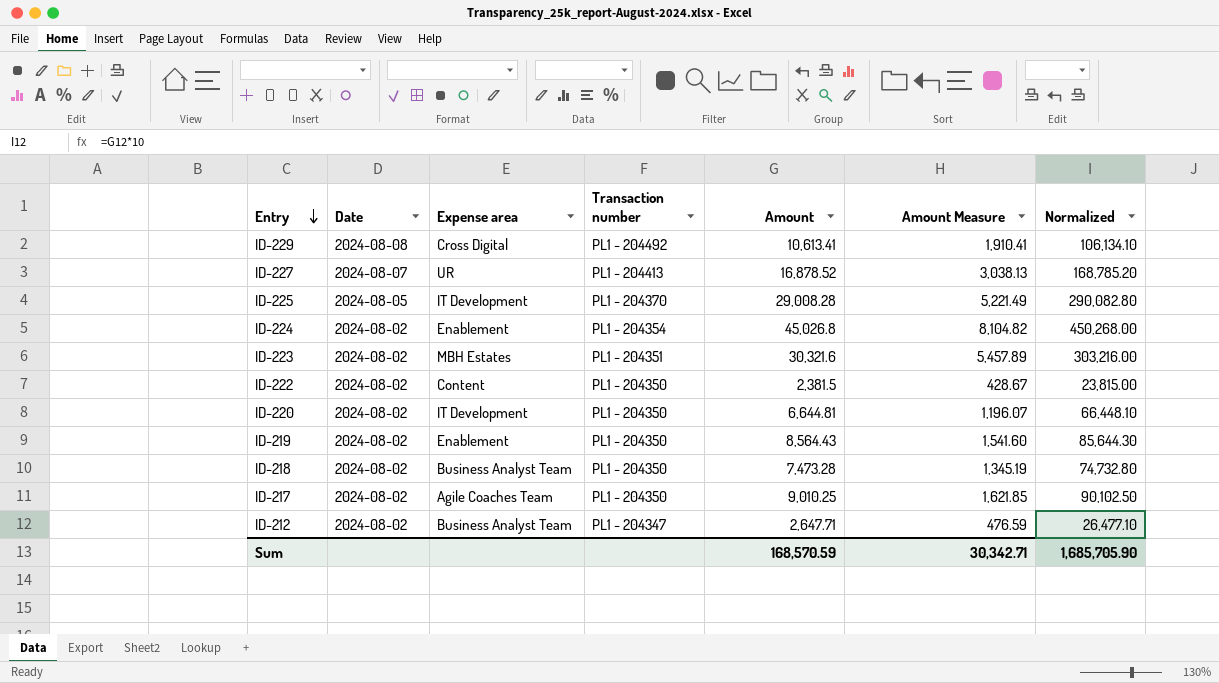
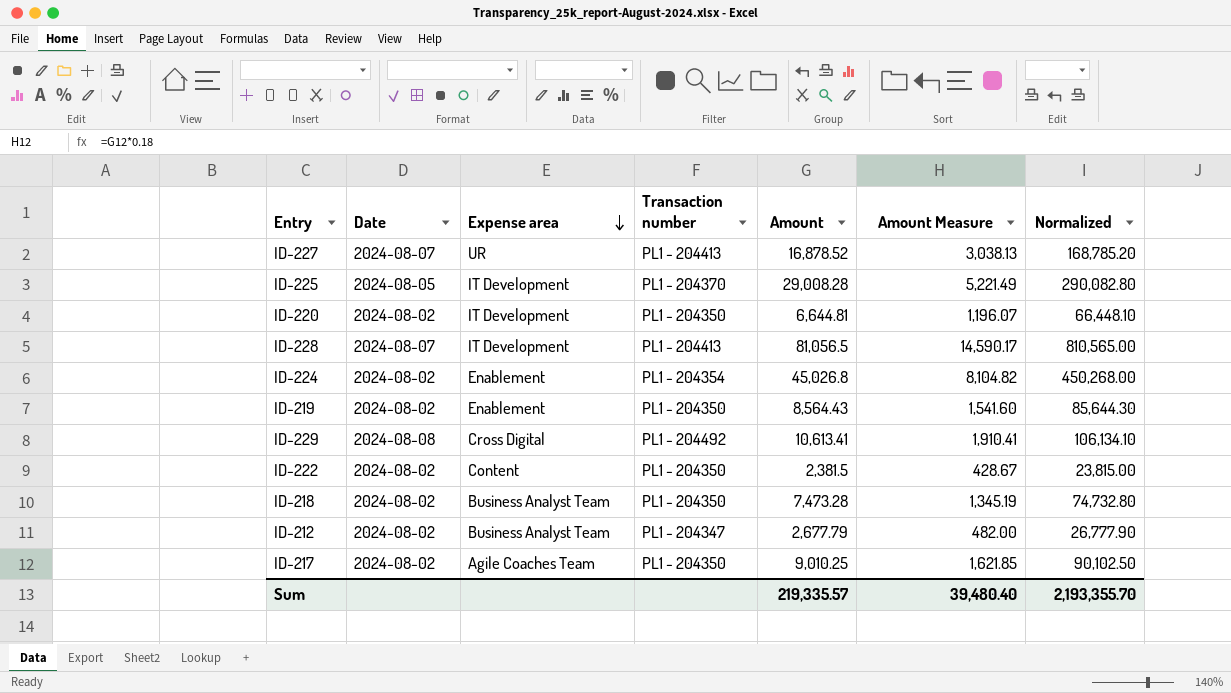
row order: Entry descending -> Expense area descending
row ID-223: 2024-08-02 | MBH Estates | PL1 - 204351 | 30,321.6 | 5,457.89 | 303,216.00 -> none
row ID-228: none -> 2024-08-07 | IT Development | PL1 - 204413 | 81,056.5 | 14,590.17 | 810,565.00
ID-212 | Amount: 2,647.71 -> 2,677.79
ID-212 | Amount Measure: 476.59 -> 482.00
ID-212 | Normalized: 26,477.10 -> 26,777.90
Sum | Amount: 168,570.59 -> 219,335.57
Sum | Amount Measure: 30,342.71 -> 39,480.40
Sum | Normalized: 1,685,705.90 -> 2,193,355.70

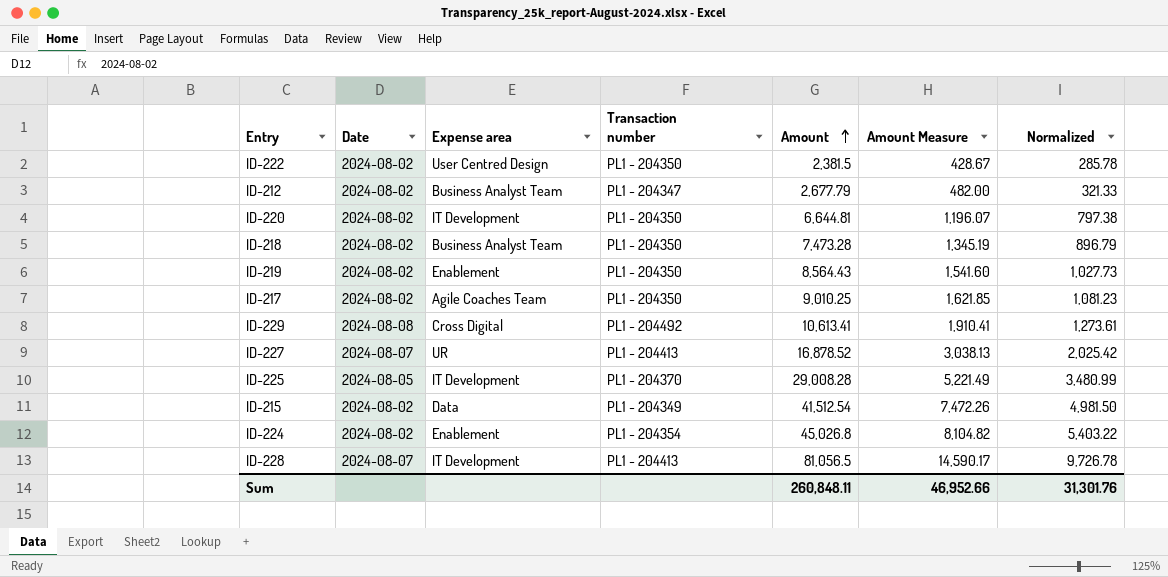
row order: Expense area descending -> Amount ascending
column Normalized | formula: [Amount] * 10 -> [Amount] * 0.12
ID-222 | Expense area: Content -> User Centred Design
row ID-215: none -> 2024-08-02 | Data | PL1 - 204349 | 41,512.54 | 7,472.26 | 4,981.50
Sum | Amount: 219,335.57 -> 260,848.11
Sum | Amount Measure: 39,480.40 -> 46,952.66
Sum | Normalized: 2,193,355.70 -> 31,301.76

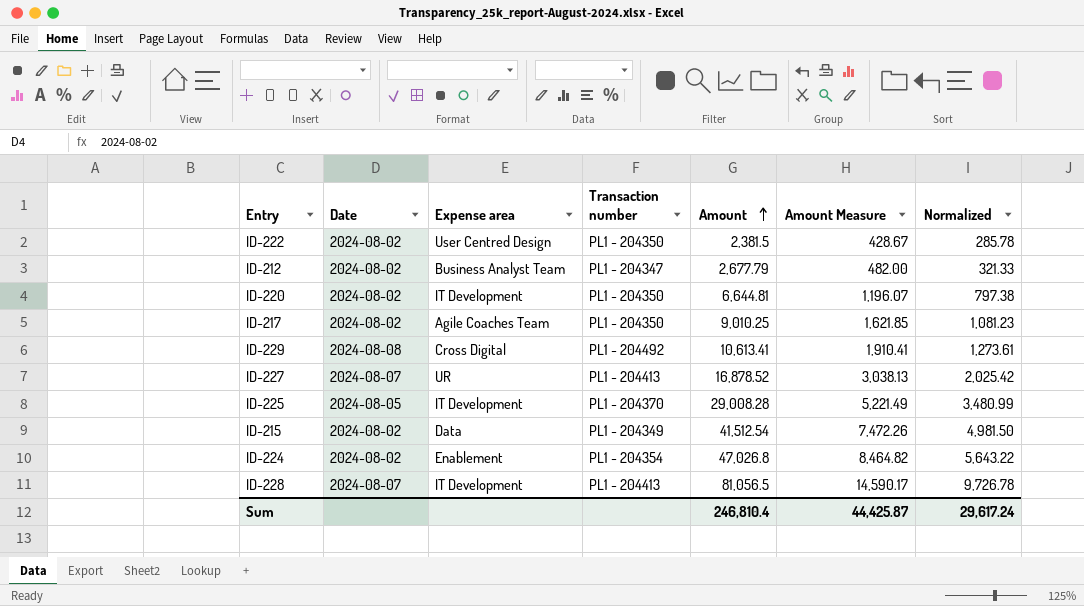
row ID-218: 2024-08-02 | Business Analyst Team | PL1 - 204350 | 7,473.28 | 1,345.19 | 896.79 -> none
row ID-219: 2024-08-02 | Enablement | PL1 - 204350 | 8,564.43 | 1,541.60 | 1,027.73 -> none
ID-224 | Amount: 45,026.8 -> 47,026.8
ID-224 | Amount Measure: 8,104.82 -> 8,464.82
ID-224 | Normalized: 5,403.22 -> 5,643.22
Sum | Amount: 260,848.11 -> 246,810.4
Sum | Amount Measure: 46,952.66 -> 44,425.87
Sum | Normalized: 31,301.76 -> 29,617.24

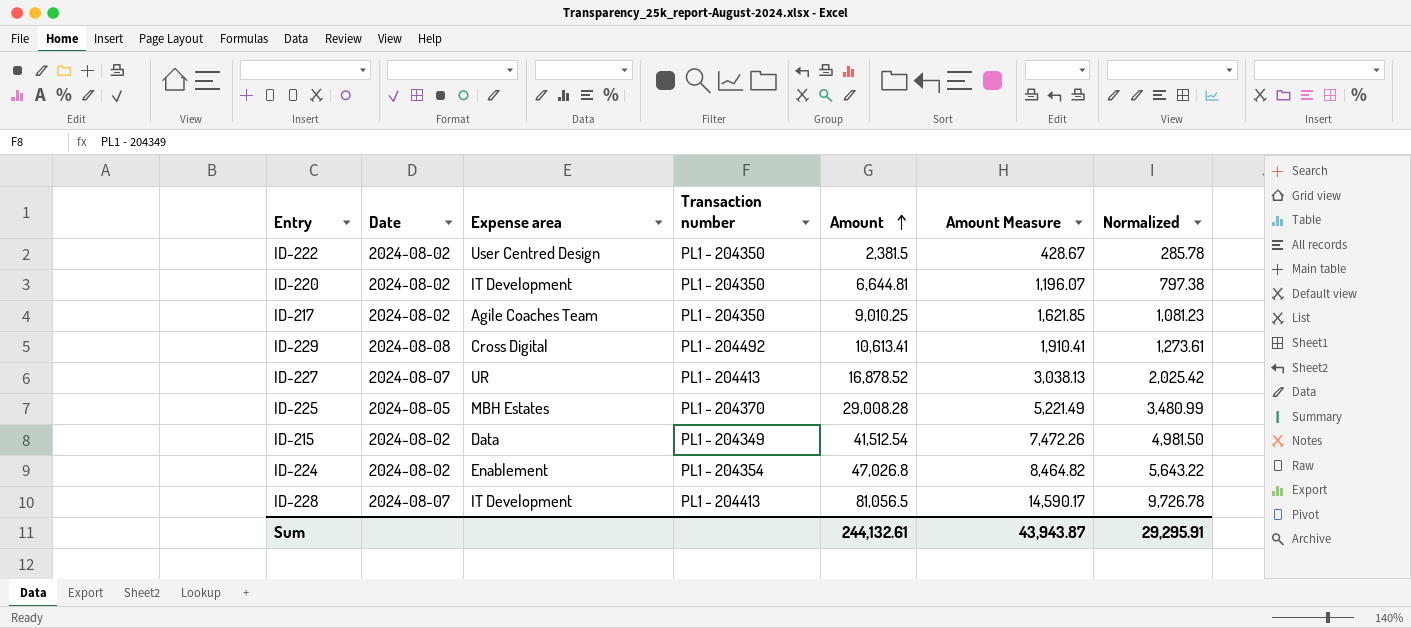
row ID-212: 2024-08-02 | Business Analyst Team | PL1 - 204347 | 2,677.79 | 482.00 | 321.33 -> none
ID-225 | Expense area: IT Development -> MBH Estates
Sum | Amount: 246,810.4 -> 244,132.61
Sum | Amount Measure: 44,425.87 -> 43,943.87
Sum | Normalized: 29,617.24 -> 29,295.91

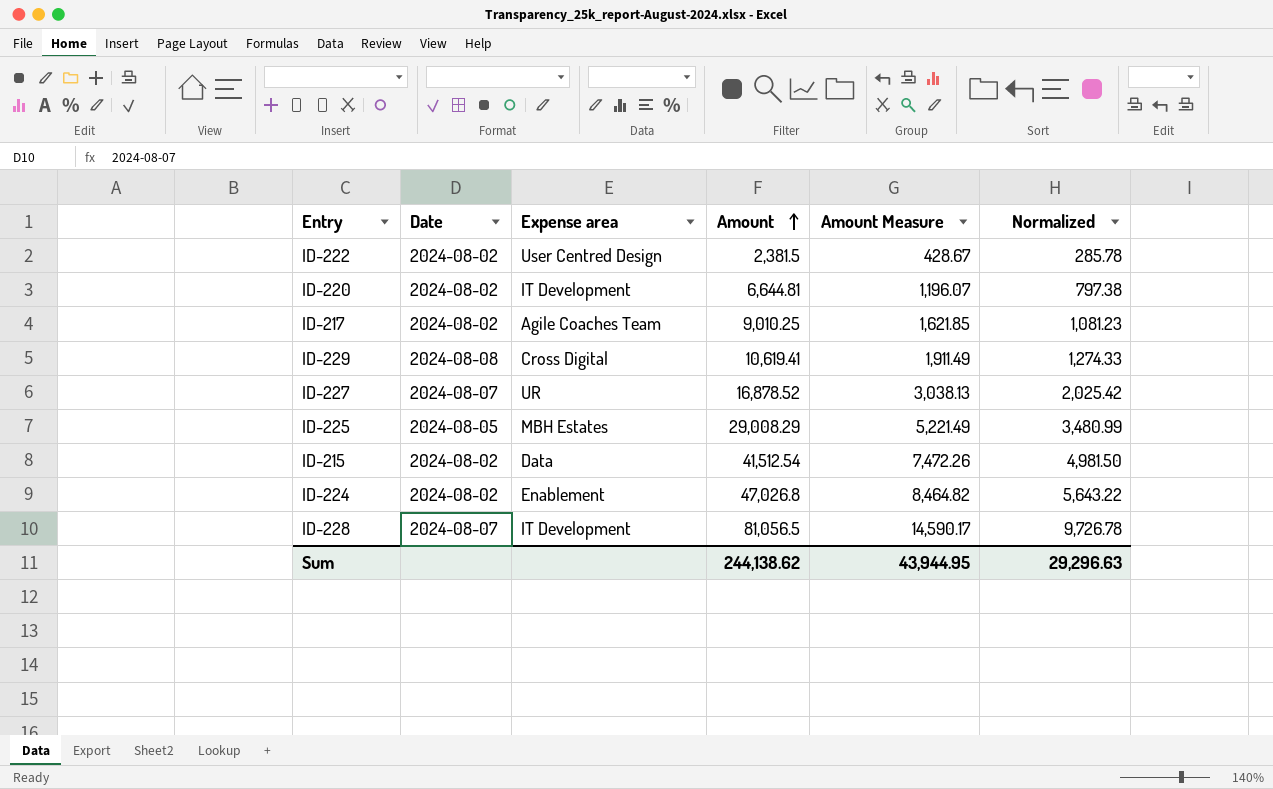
column Transaction number | position: 4 -> none
ID-229 | Amount: 10,613.41 -> 10,619.41
ID-229 | Amount Measure: 1,910.41 -> 1,911.49
ID-229 | Normalized: 1,273.61 -> 1,274.33
ID-225 | Amount: 29,008.28 -> 29,008.29
Sum | Amount: 244,132.61 -> 244,138.62
Sum | Amount Measure: 43,943.87 -> 43,944.95
Sum | Normalized: 29,295.91 -> 29,296.63

